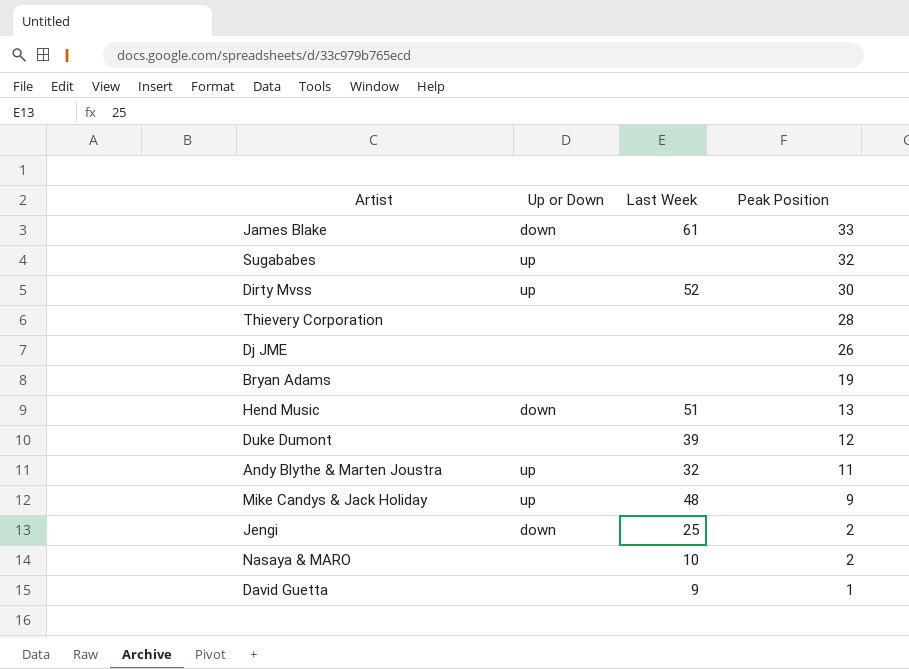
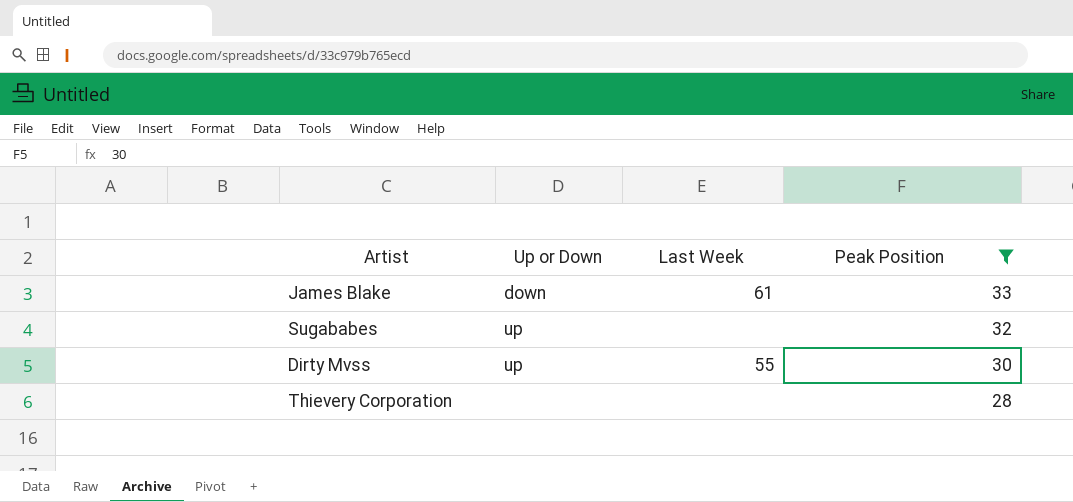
filter: none -> Peak Position >= 28
Dirty Mvss | Last Week: 52 -> 55

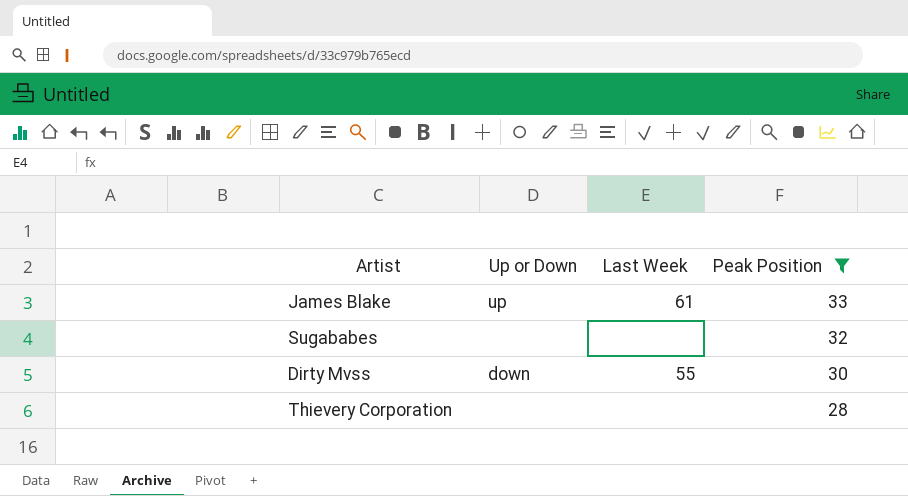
James Blake | Up or Down: down -> up
Sugababes | Up or Down: up -> none
Dirty Mvss | Up or Down: up -> down

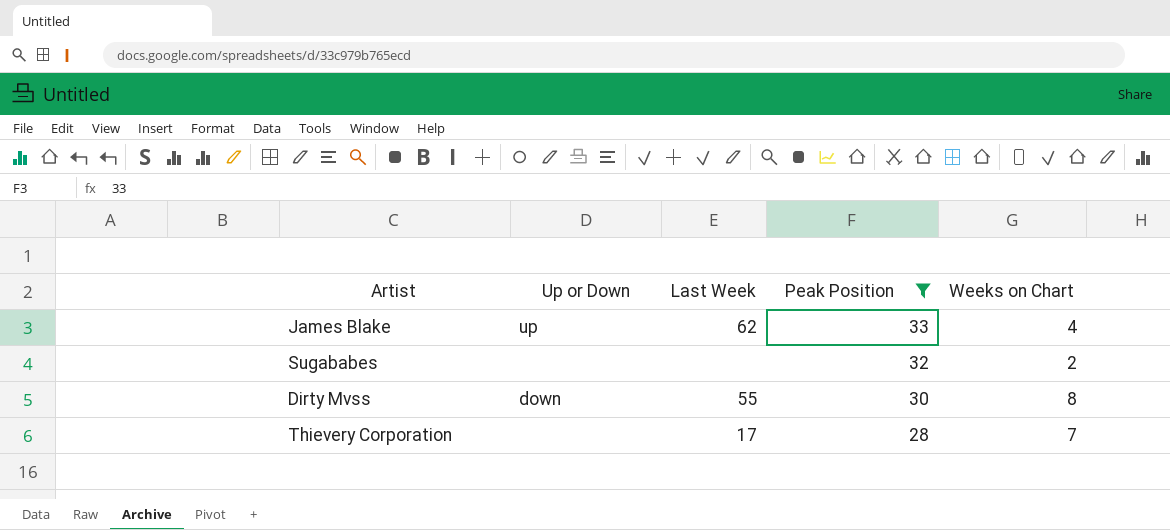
column Weeks on Chart | position: none -> 5
James Blake | Last Week: 61 -> 62
Thievery Corporation | Last Week: none -> 17

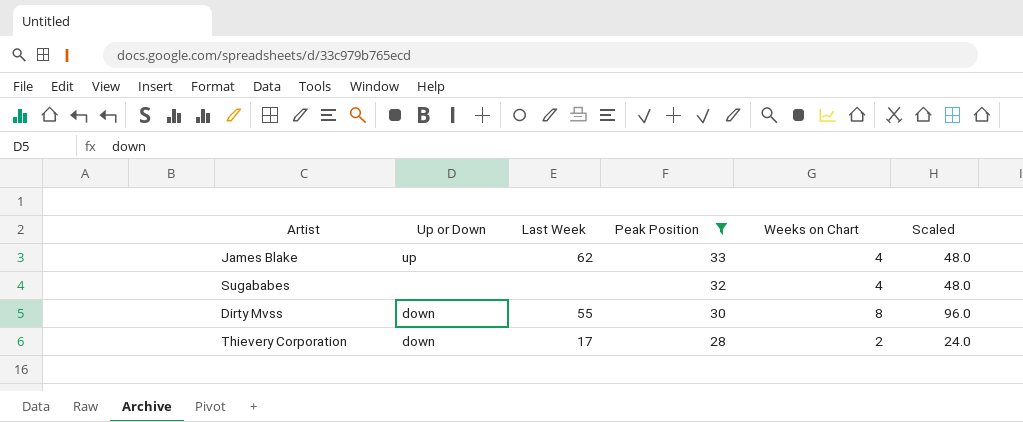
column Scaled | formula: none -> [Weeks on Chart] * 12
Sugababes | Weeks on Chart: 2 -> 4
Thievery Corporation | Up or Down: none -> down
Thievery Corporation | Weeks on Chart: 7 -> 2

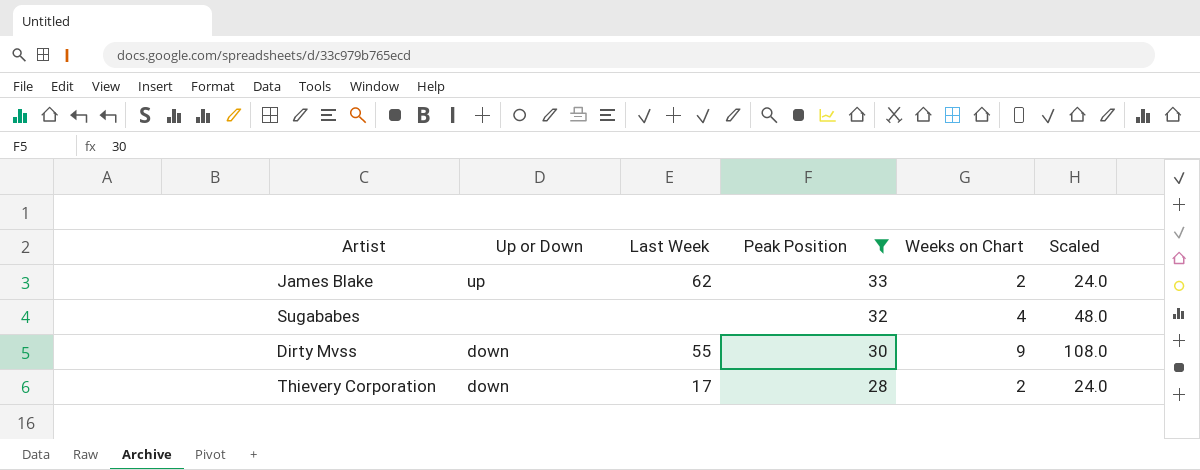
James Blake | Weeks on Chart: 4 -> 2
James Blake | Scaled: 48.0 -> 24.0
Dirty Mvss | Weeks on Chart: 8 -> 9
Dirty Mvss | Scaled: 96.0 -> 108.0

